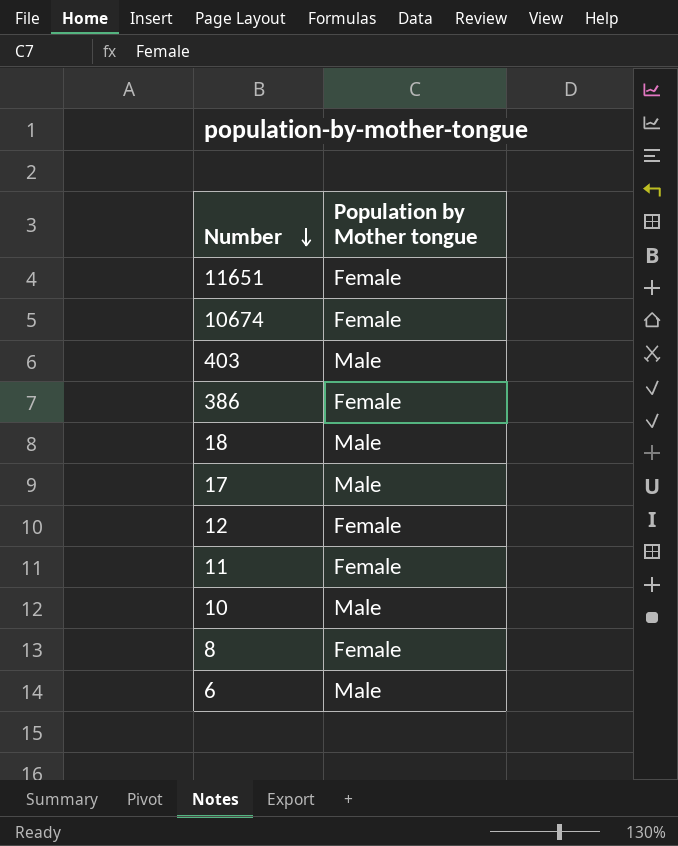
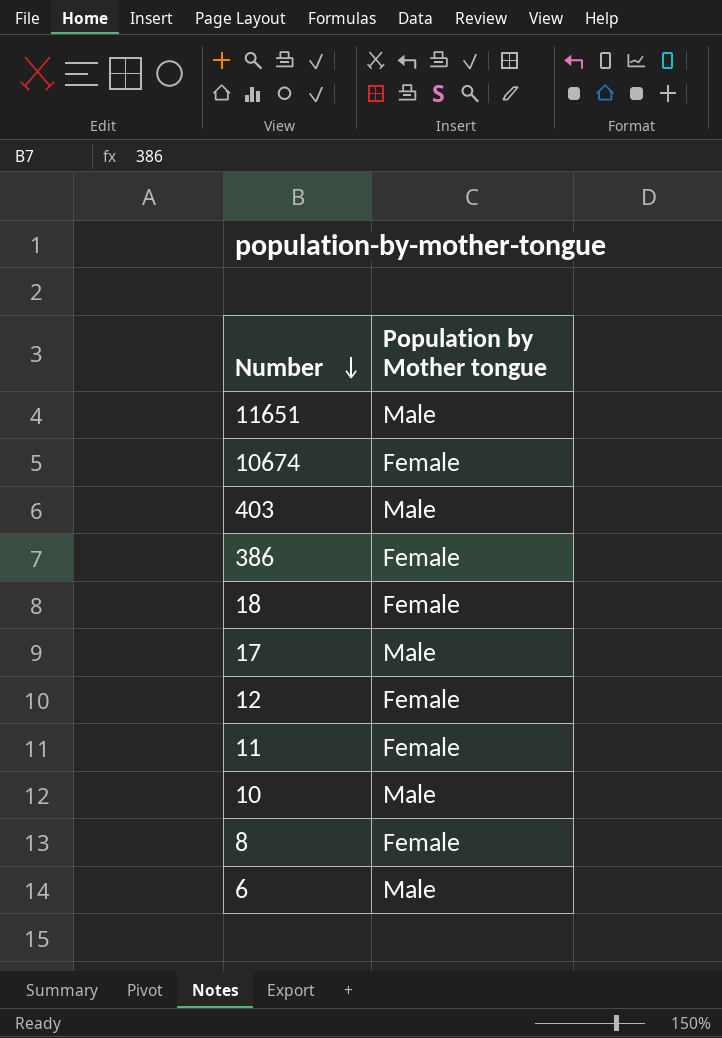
11651 | Population by Mother tongue: Female -> Male
18 | Population by Mother tongue: Male -> Female

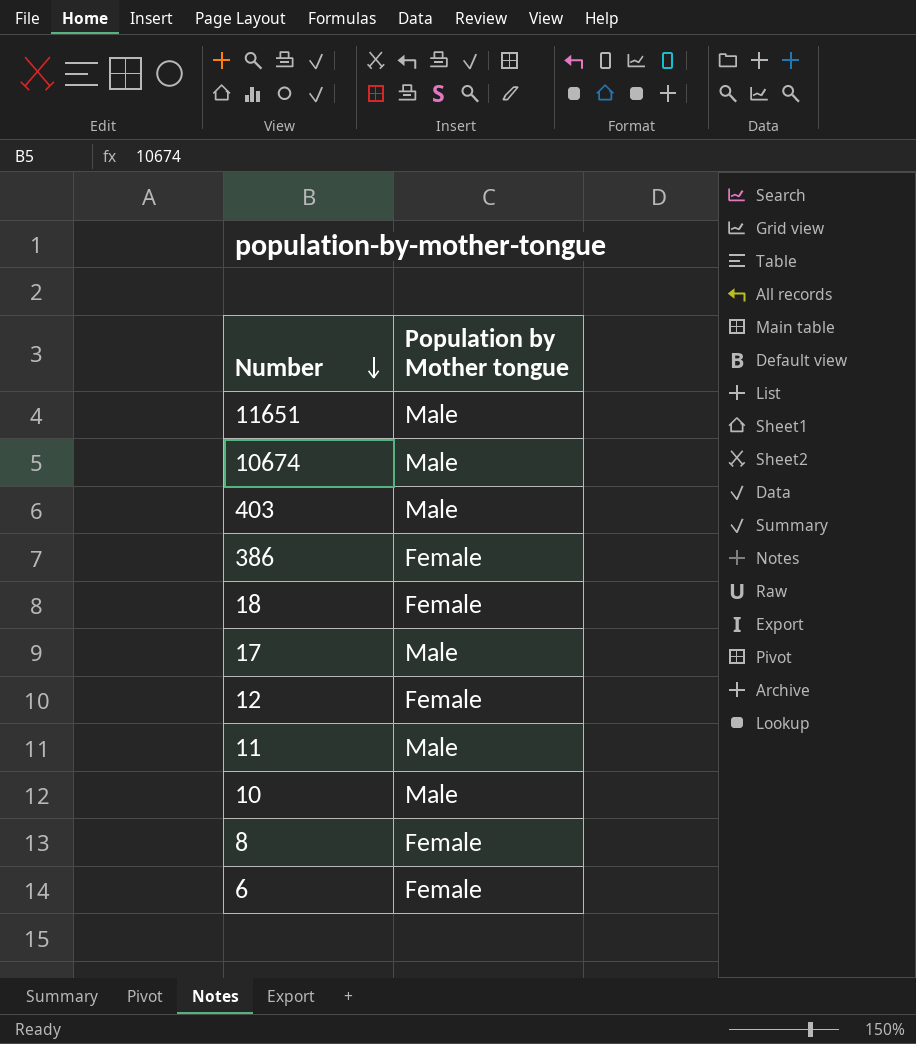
10674 | Population by Mother tongue: Female -> Male
11 | Population by Mother tongue: Female -> Male
6 | Population by Mother tongue: Male -> Female

